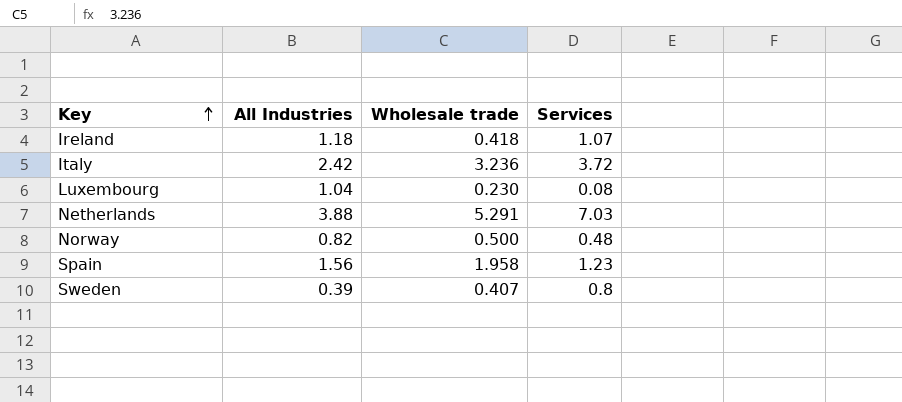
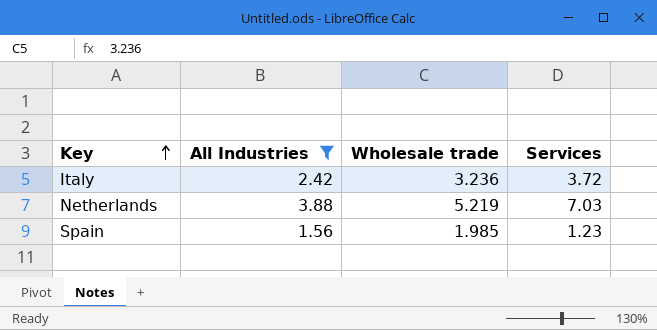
filter: none -> All Industries >= 1.56
Netherlands | Wholesale trade: 5.291 -> 5.219
Spain | Wholesale trade: 1.958 -> 1.985

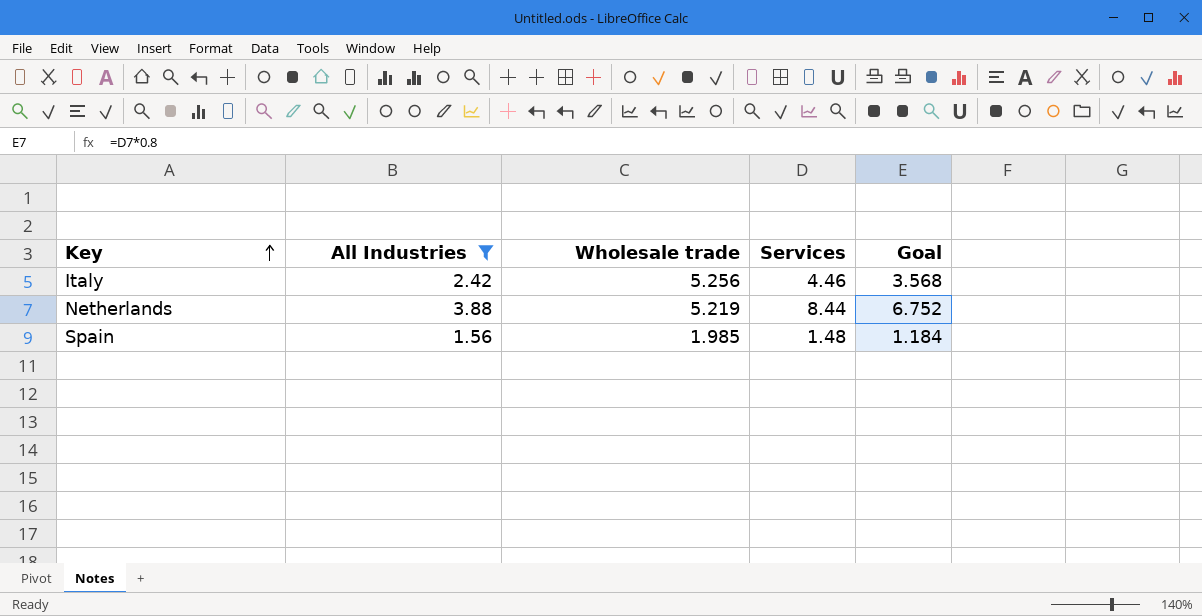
column Goal | formula: none -> [Services] * 0.8
Italy | Wholesale trade: 3.236 -> 5.256
Italy | Services: 3.72 -> 4.46
Netherlands | Services: 7.03 -> 8.44
Spain | Services: 1.23 -> 1.48

